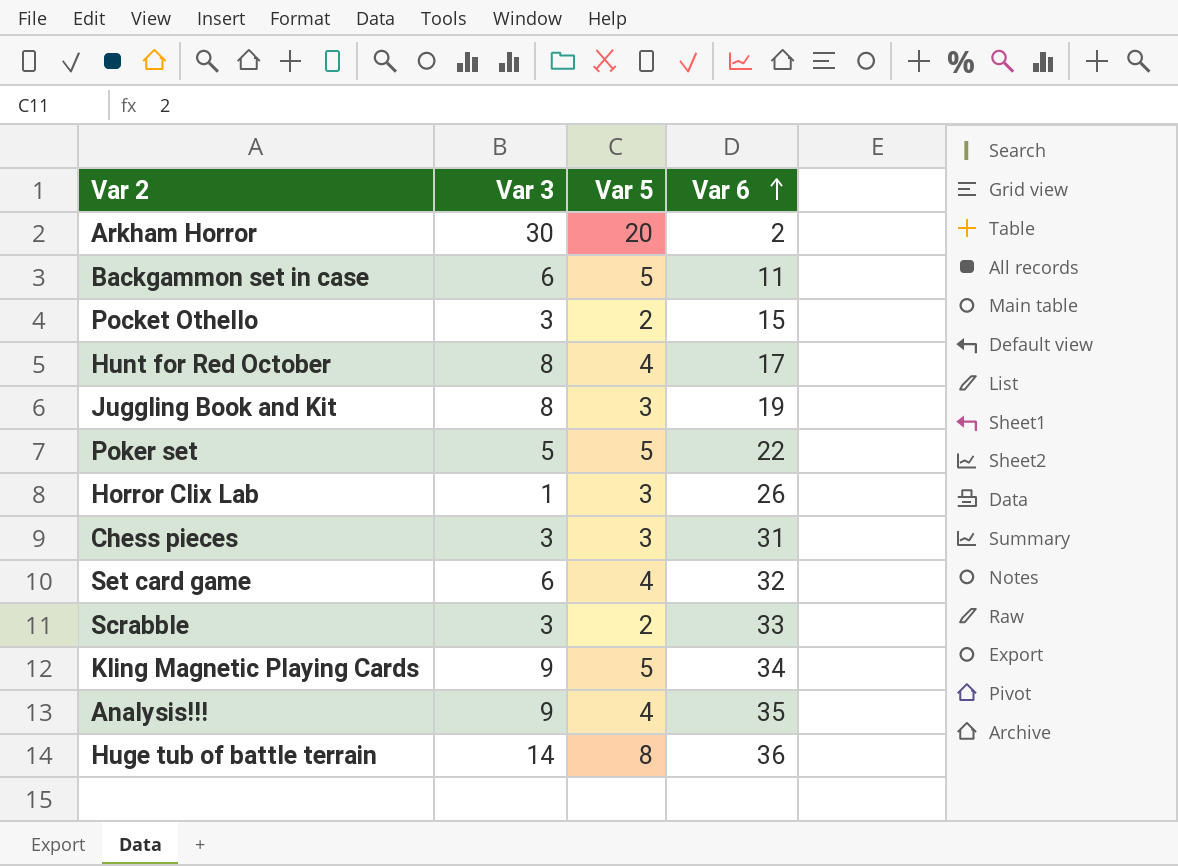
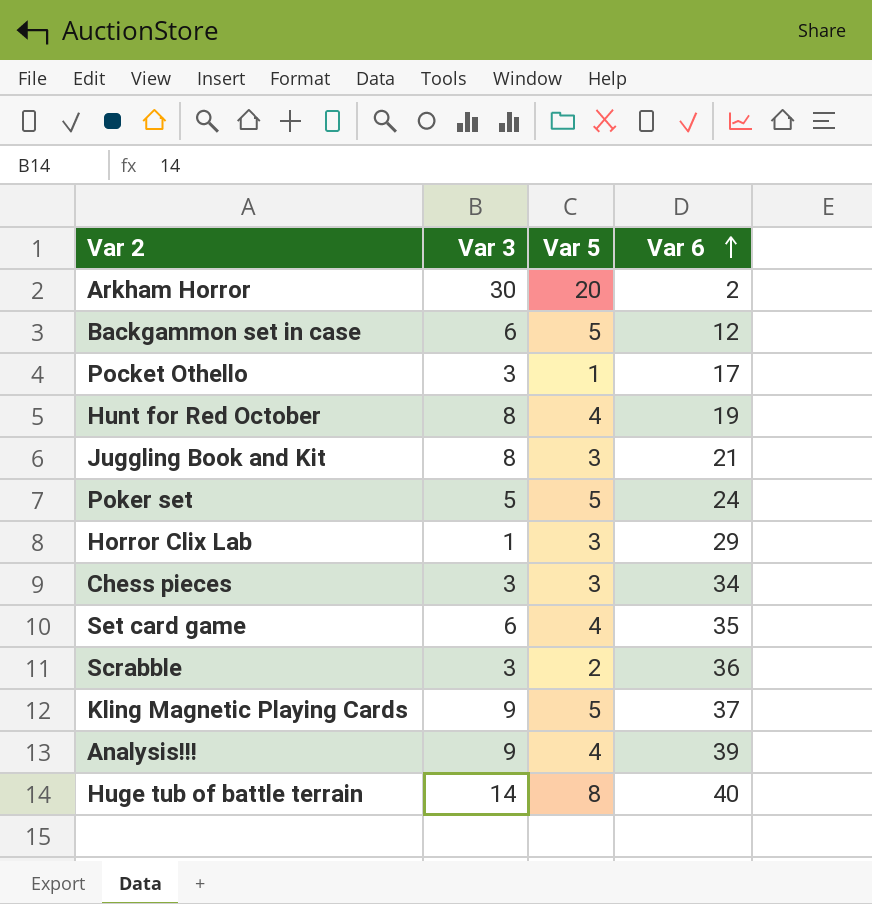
Backgammon set in case | Var 6: 11 -> 12
Pocket Othello | Var 5: 2 -> 1
Pocket Othello | Var 6: 15 -> 17
Hunt for Red October | Var 6: 17 -> 19
Juggling Book and Kit | Var 6: 19 -> 21
Poker set | Var 6: 22 -> 24
Horror Clix Lab | Var 6: 26 -> 29
Chess pieces | Var 6: 31 -> 34
Set card game | Var 6: 32 -> 35
Scrabble | Var 6: 33 -> 36
Kling Magnetic Playing Cards | Var 6: 34 -> 37
Analysis!!! | Var 6: 35 -> 39
Huge tub of battle terrain | Var 6: 36 -> 40

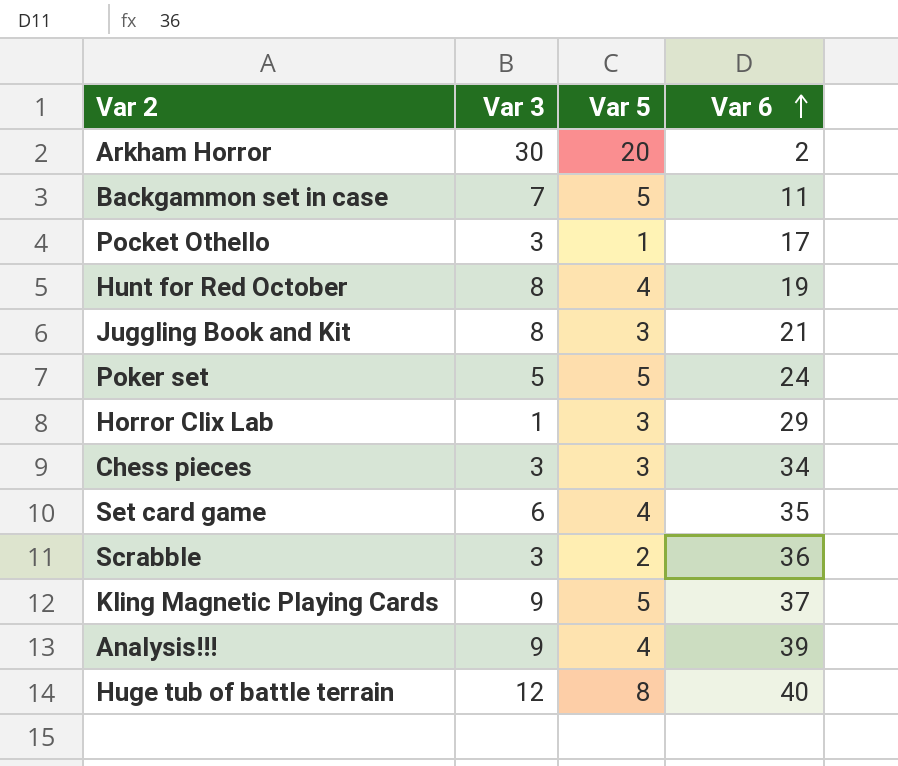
Backgammon set in case | Var 3: 6 -> 7
Backgammon set in case | Var 6: 12 -> 11
Huge tub of battle terrain | Var 3: 14 -> 12

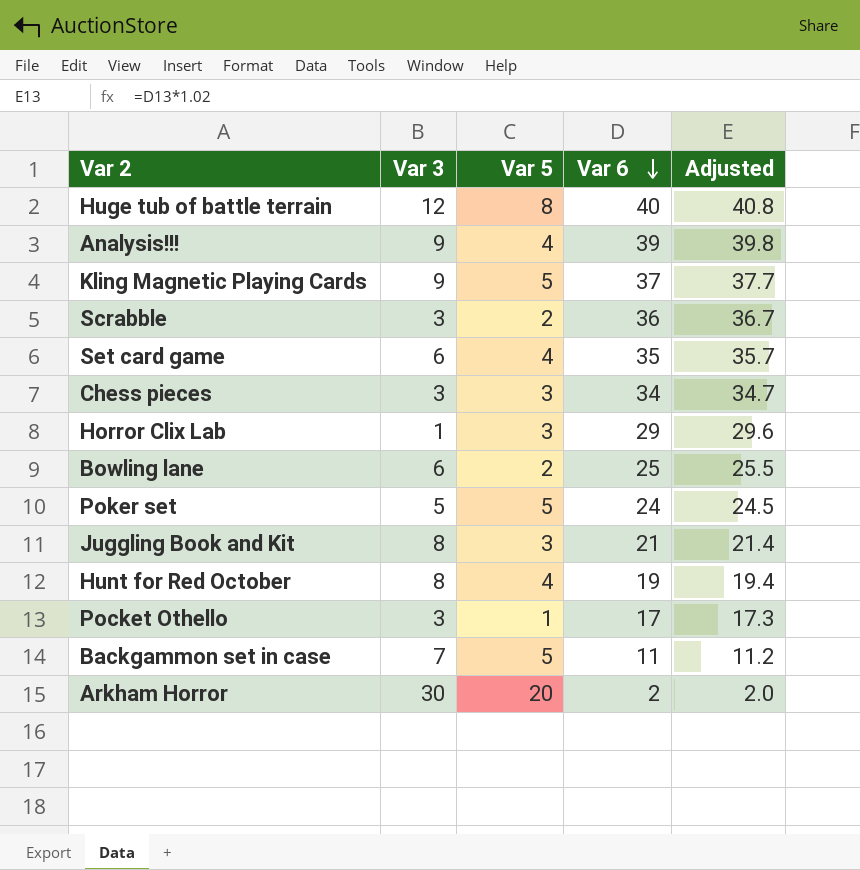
row order: Var 6 ascending -> Var 6 descending
column Adjusted | formula: none -> [Var 6] * 1.02
row Bowling lane: none -> 6 | 2 | 25 | 25.5

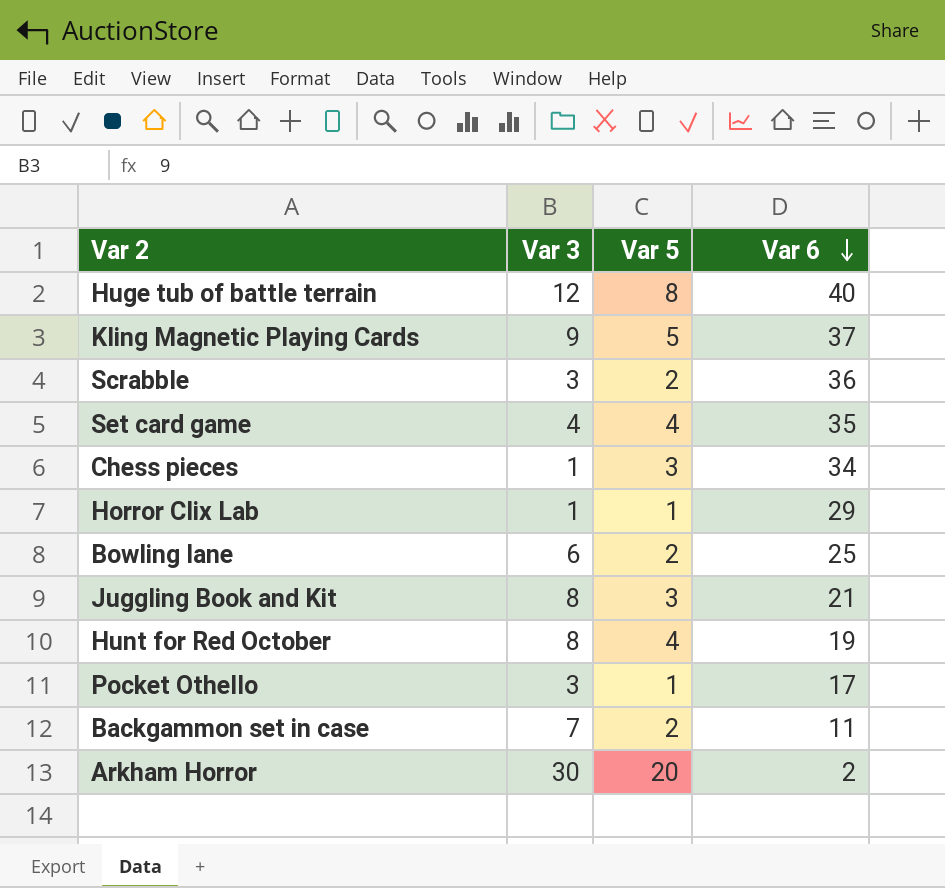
column Adjusted | formula: [Var 6] * 1.02 -> none
row Analysis!!!: 9 | 4 | 39 | 39.8 -> none
row Poker set: 5 | 5 | 24 | 24.5 -> none
Set card game | Var 3: 6 -> 4
Chess pieces | Var 3: 3 -> 1
Horror Clix Lab | Var 5: 3 -> 1
Backgammon set in case | Var 5: 5 -> 2

